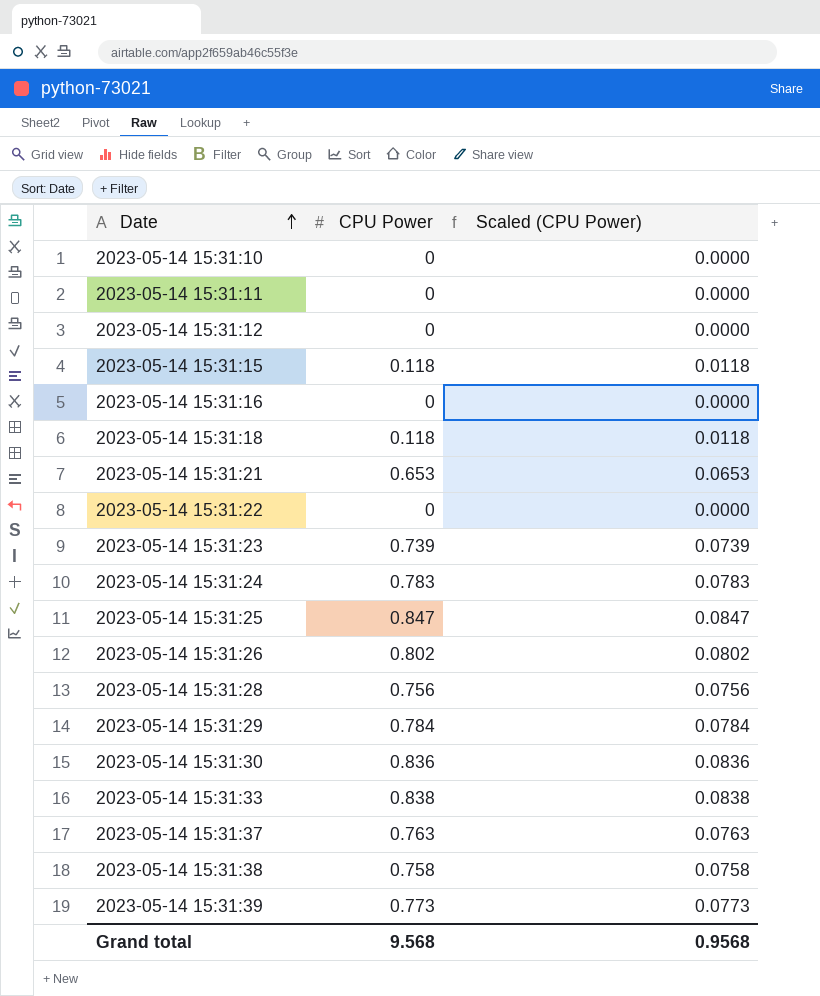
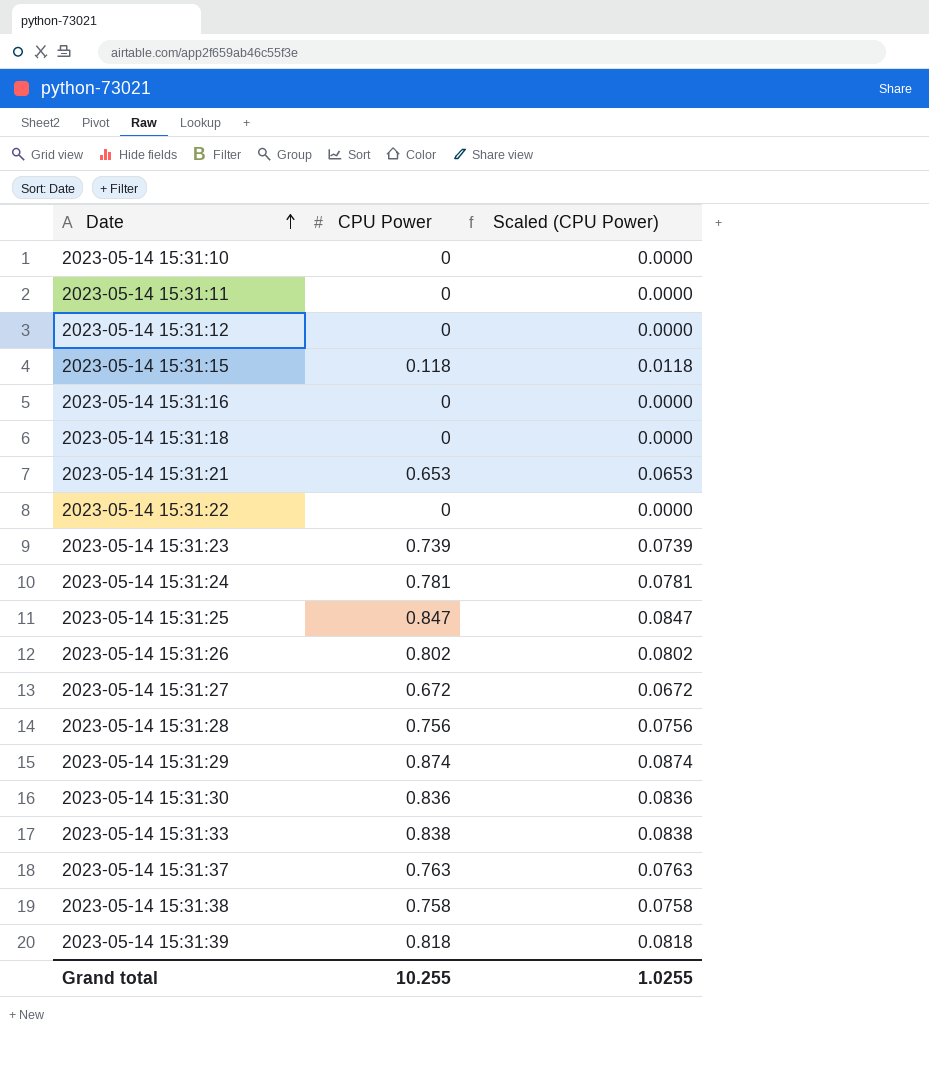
2023-05-14 15:31:18 | CPU Power: 0.118 -> 0
2023-05-14 15:31:18 | Scaled (CPU Power): 0.0118 -> 0.0000
2023-05-14 15:31:24 | CPU Power: 0.783 -> 0.781
2023-05-14 15:31:24 | Scaled (CPU Power): 0.0783 -> 0.0781
row 2023-05-14 15:31:27: none -> 0.672 | 0.0672
2023-05-14 15:31:29 | CPU Power: 0.784 -> 0.874
2023-05-14 15:31:29 | Scaled (CPU Power): 0.0784 -> 0.0874
2023-05-14 15:31:39 | CPU Power: 0.773 -> 0.818
2023-05-14 15:31:39 | Scaled (CPU Power): 0.0773 -> 0.0818
Grand total | CPU Power: 9.568 -> 10.255
Grand total | Scaled (CPU Power): 0.9568 -> 1.0255

